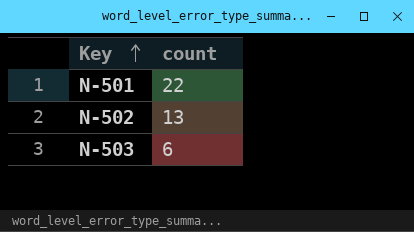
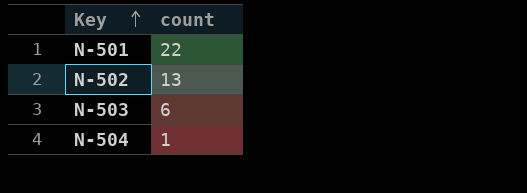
row N-504: none -> 1

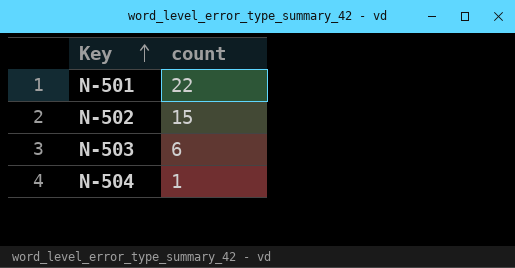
N-502 | count: 13 -> 15

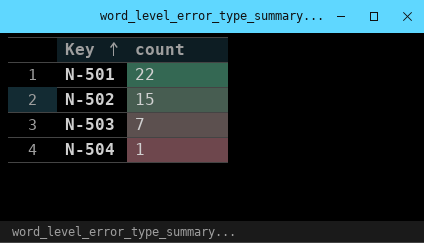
N-503 | count: 6 -> 7

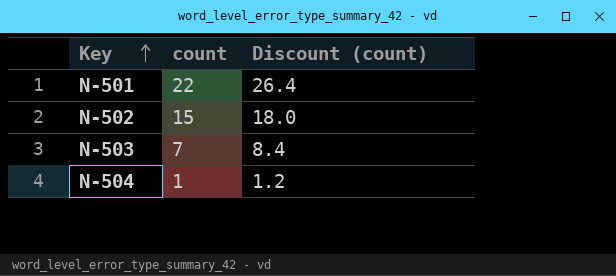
column Discount (count) | formula: none -> [count] * 1.2

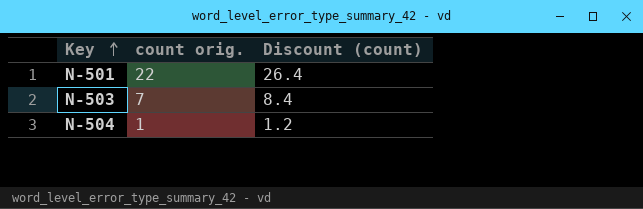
column name: count -> count orig.
row N-502: 15 | 18.0 -> none

